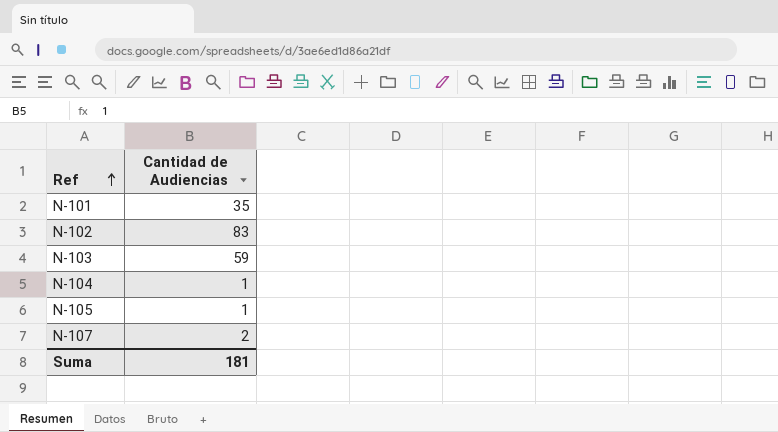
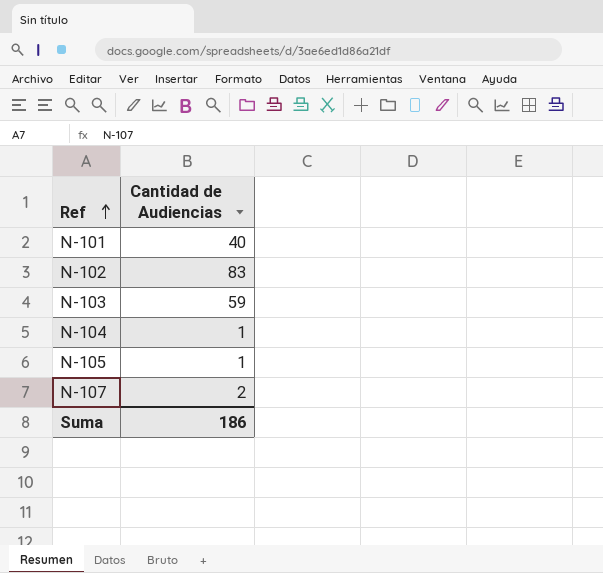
N-101 | Cantidad de Audiencias: 35 -> 40
Suma | Cantidad de Audiencias: 181 -> 186

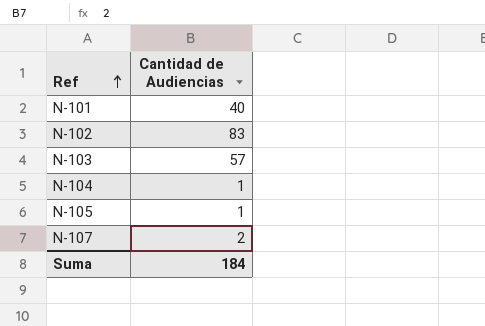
N-103 | Cantidad de Audiencias: 59 -> 57
Suma | Cantidad de Audiencias: 186 -> 184

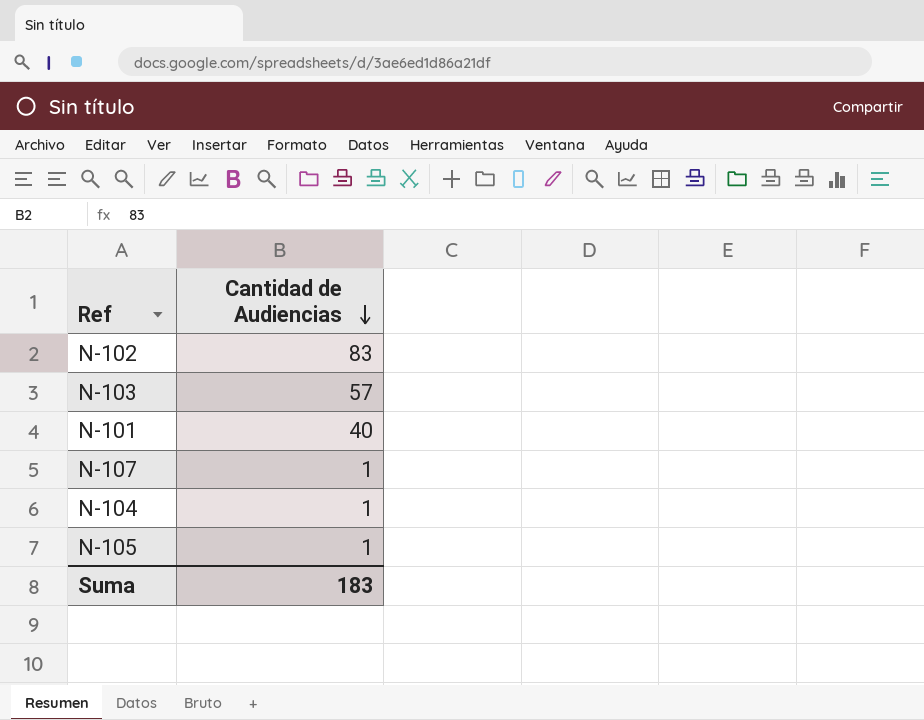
row order: Ref ascending -> Cantidad de Audiencias descending
N-107 | Cantidad de Audiencias: 2 -> 1
Suma | Cantidad de Audiencias: 184 -> 183

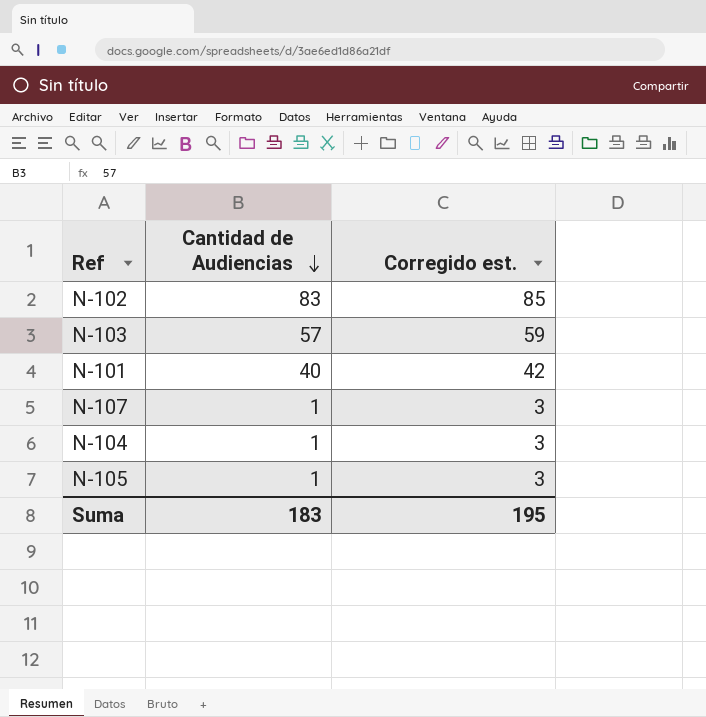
column Corregido est. | formula: none -> [Cantidad de Audiencias] + 2

